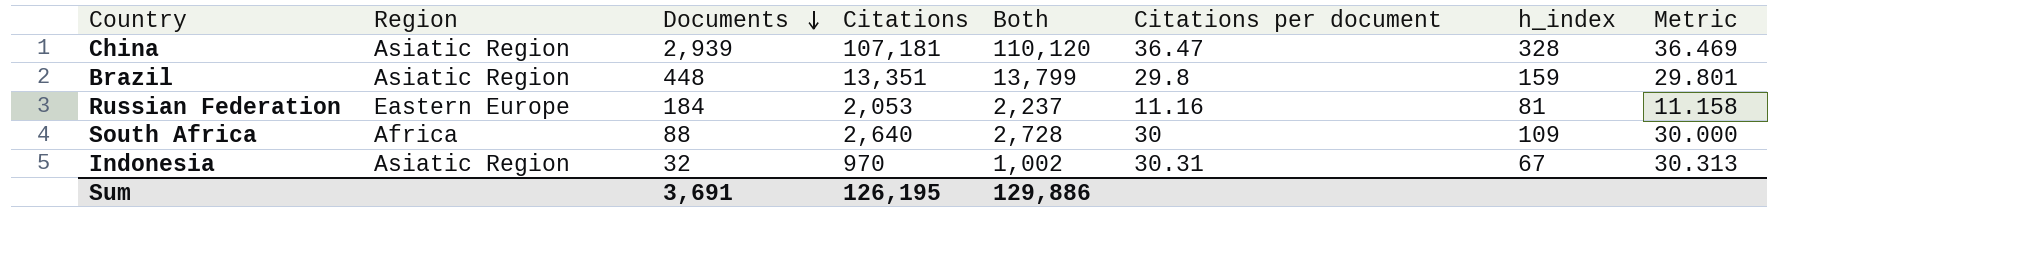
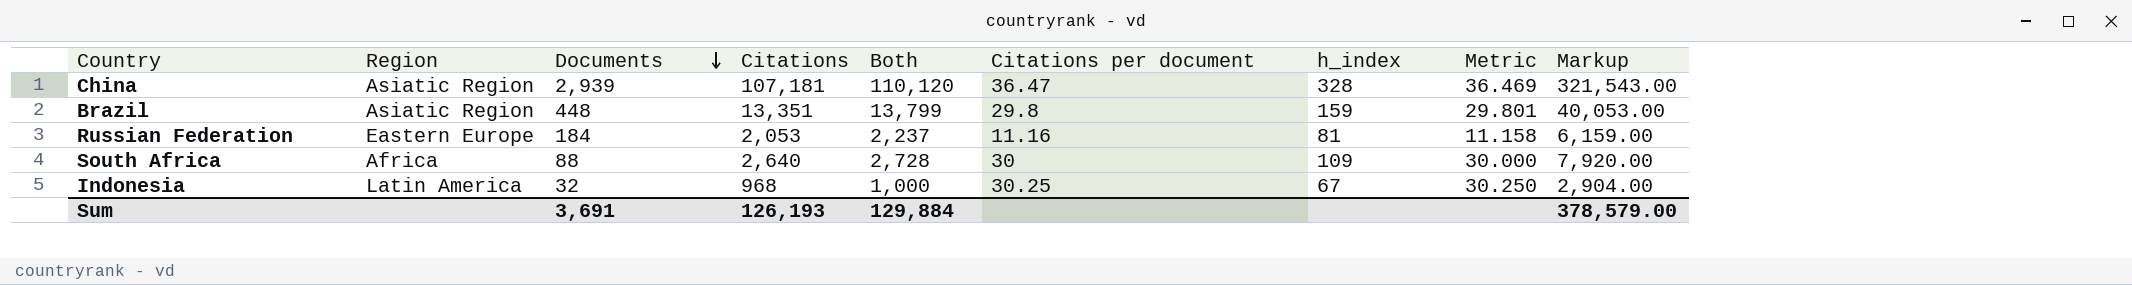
column Markup | formula: none -> [Citations] * 3
Indonesia | Region: Asiatic Region -> Latin America
Indonesia | Citations: 970 -> 968
Indonesia | Both: 1,002 -> 1,000
Indonesia | Citations per document: 30.31 -> 30.25
Indonesia | Metric: 30.313 -> 30.250
Sum | Citations: 126,195 -> 126,193
Sum | Both: 129,886 -> 129,884

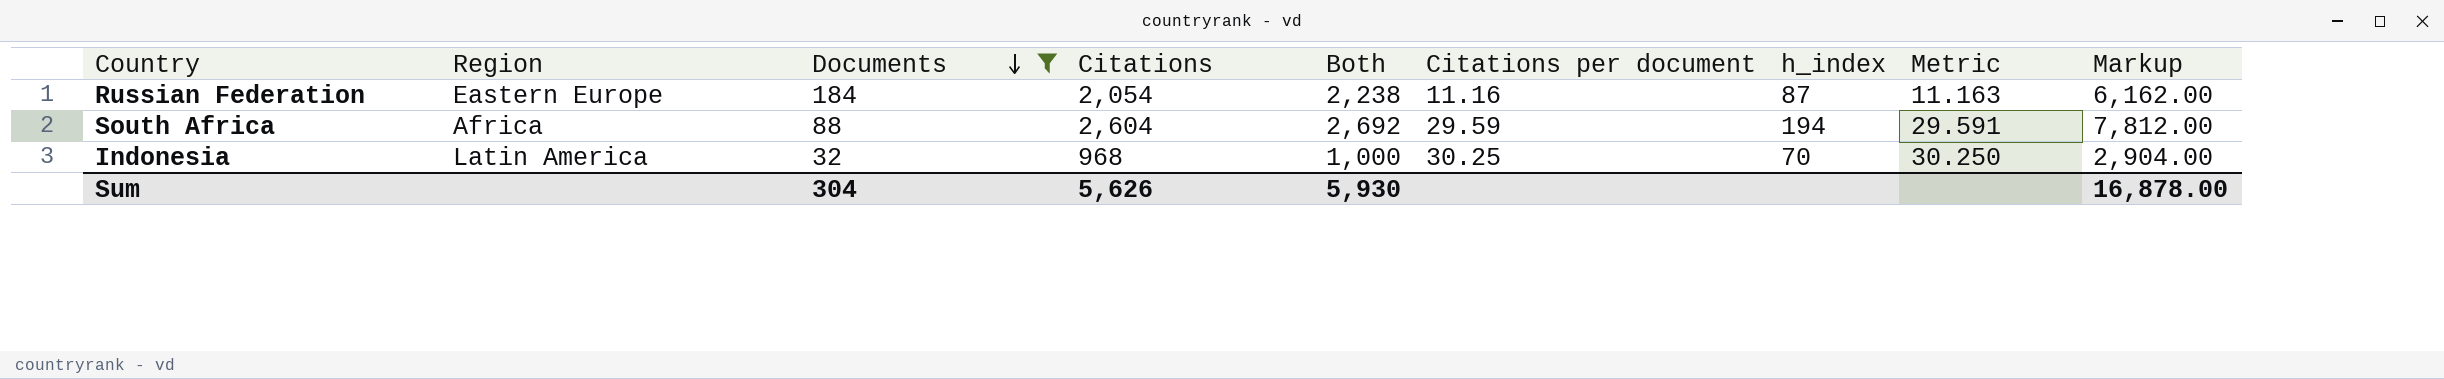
filter: none -> Documents <= 184
Russian Federation | Citations: 2,053 -> 2,054
Russian Federation | Both: 2,237 -> 2,238
Russian Federation | h_index: 81 -> 87
Russian Federation | Metric: 11.158 -> 11.163
Russian Federation | Markup: 6,159.00 -> 6,162.00
South Africa | Citations: 2,640 -> 2,604
South Africa | Both: 2,728 -> 2,692
South Africa | Citations per document: 30 -> 29.59
South Africa | h_index: 109 -> 194
South Africa | Metric: 30.000 -> 29.591
South Africa | Markup: 7,920.00 -> 7,812.00
Indonesia | h_index: 67 -> 70
Sum | Documents: 3,691 -> 304
Sum | Citations: 126,193 -> 5,626
Sum | Both: 129,884 -> 5,930
Sum | Markup: 378,579.00 -> 16,878.00

